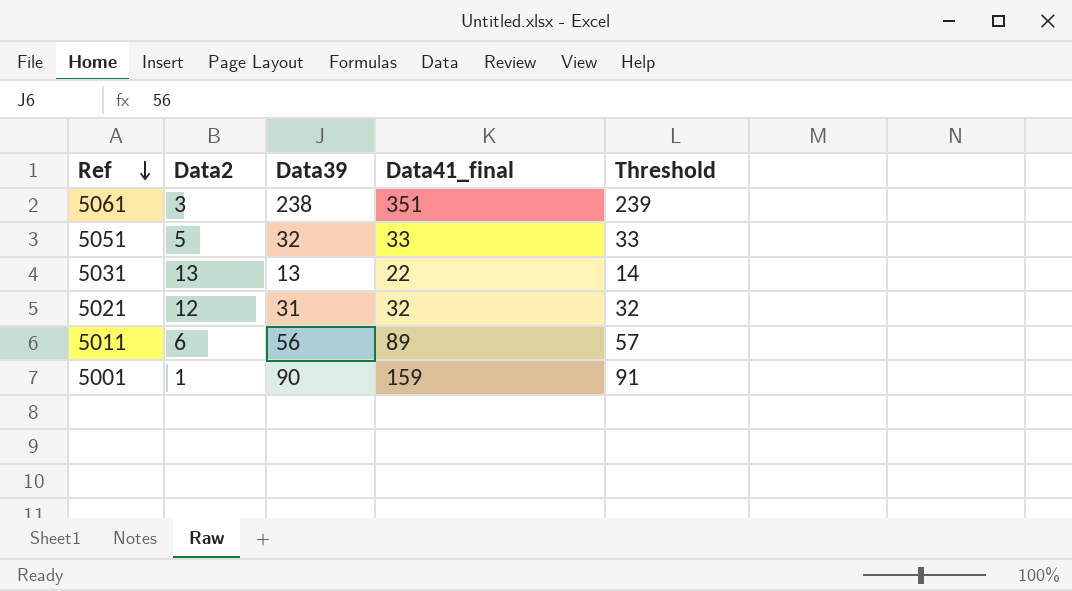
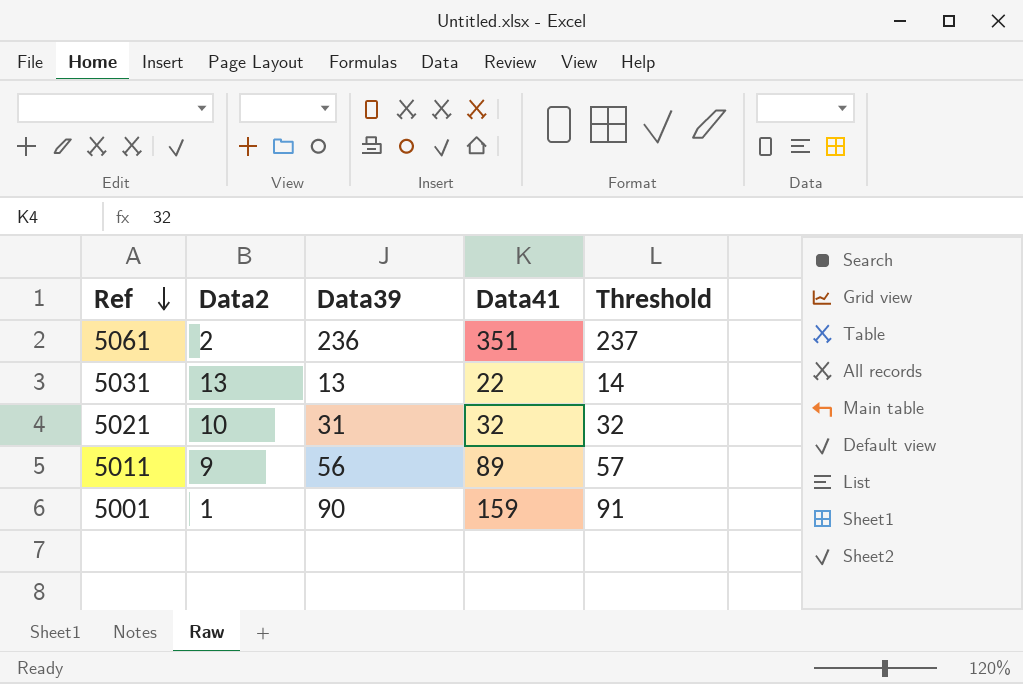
column name: Data41_final -> Data41
row 5051: 5 | 32 | 33 | 33 -> none
5061 | Data2: 3 -> 2
5061 | Data39: 238 -> 236
5061 | Threshold: 239 -> 237
5021 | Data2: 12 -> 10
5011 | Data2: 6 -> 9

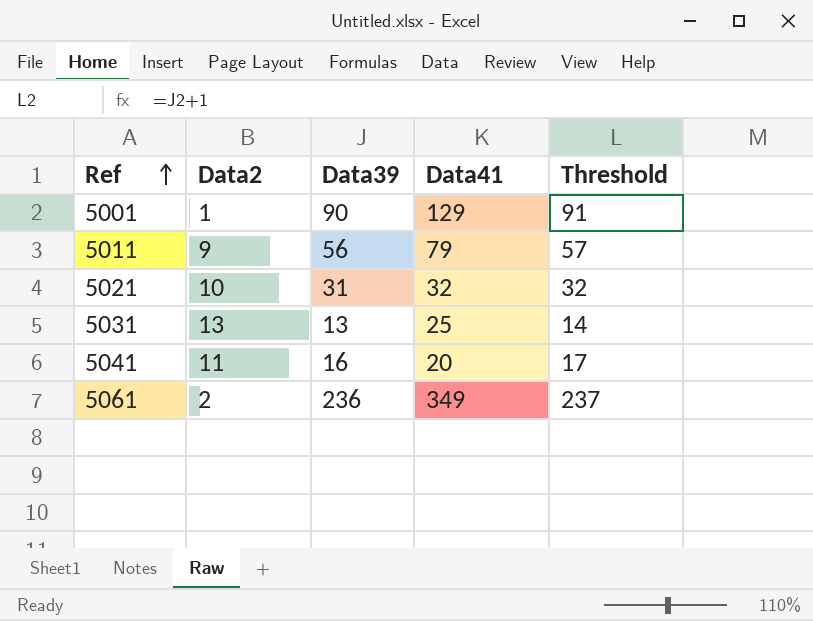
row order: Ref descending -> Ref ascending
5001 | Data41: 159 -> 129
5011 | Data41: 89 -> 79
5031 | Data41: 22 -> 25
row 5041: none -> 11 | 16 | 20 | 17
5061 | Data41: 351 -> 349

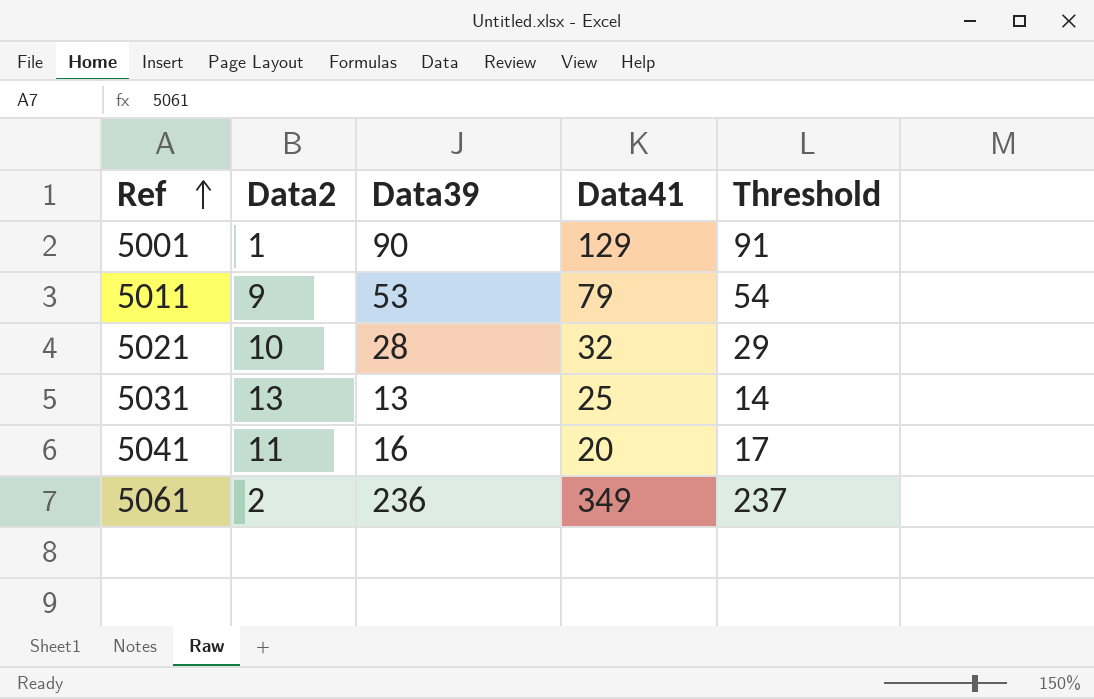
5011 | Data39: 56 -> 53
5011 | Threshold: 57 -> 54
5021 | Data39: 31 -> 28
5021 | Threshold: 32 -> 29

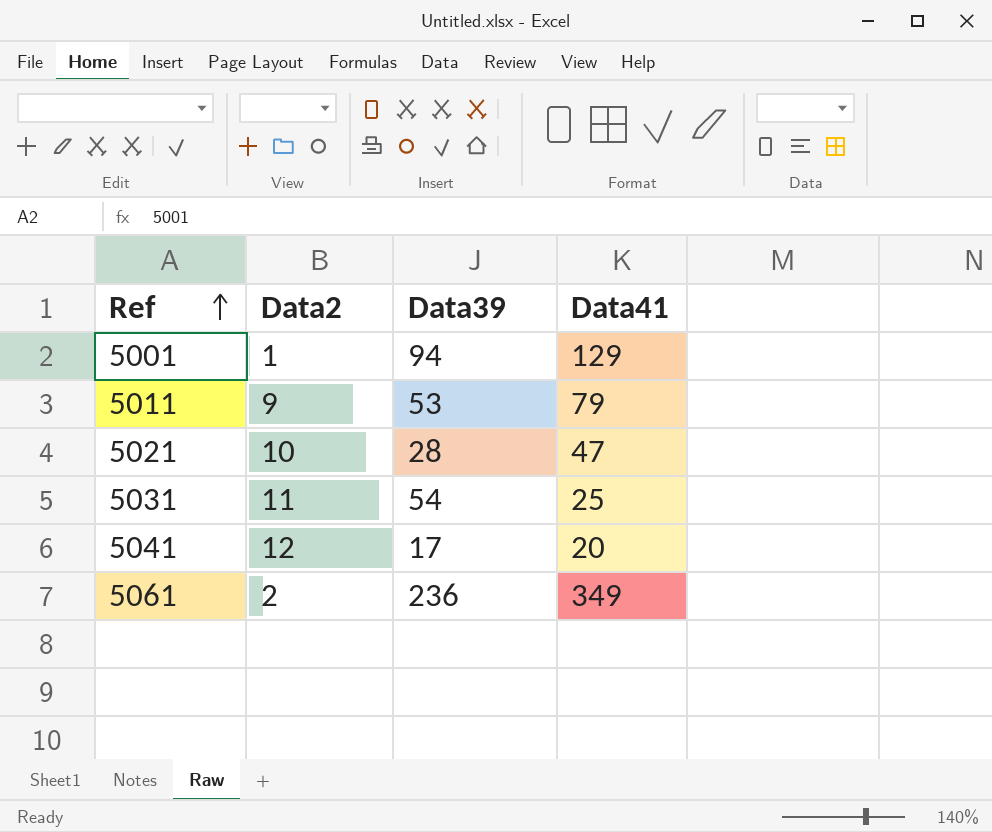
column Threshold | formula: [Data39] + 1 -> none
5001 | Data39: 90 -> 94
5021 | Data41: 32 -> 47
5031 | Data2: 13 -> 11
5031 | Data39: 13 -> 54
5041 | Data2: 11 -> 12
5041 | Data39: 16 -> 17

